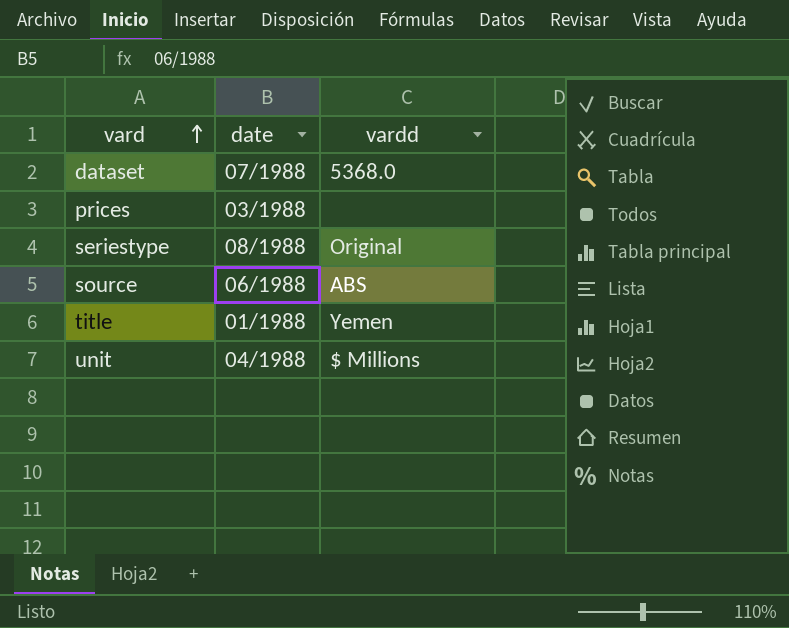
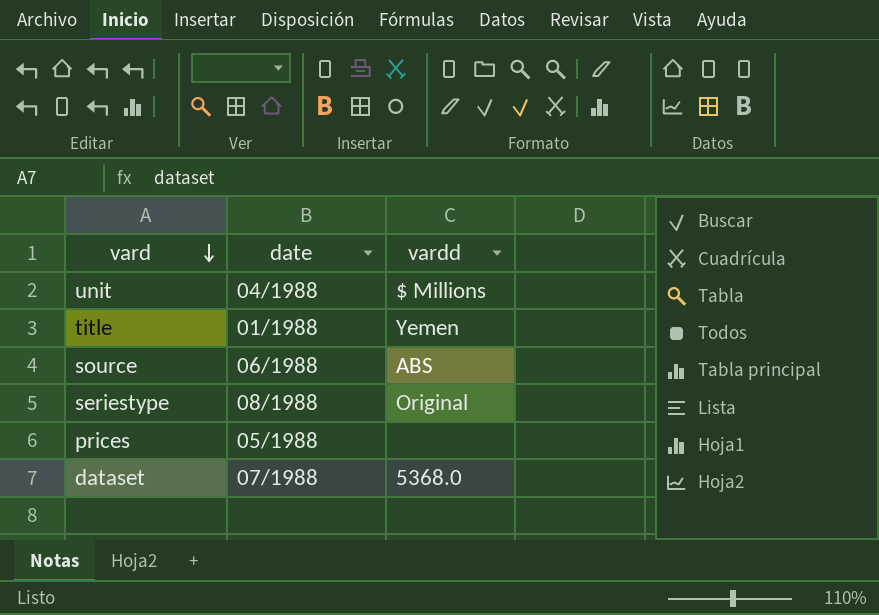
row order: vard ascending -> vard descending
prices | date: 03/1988 -> 05/1988

